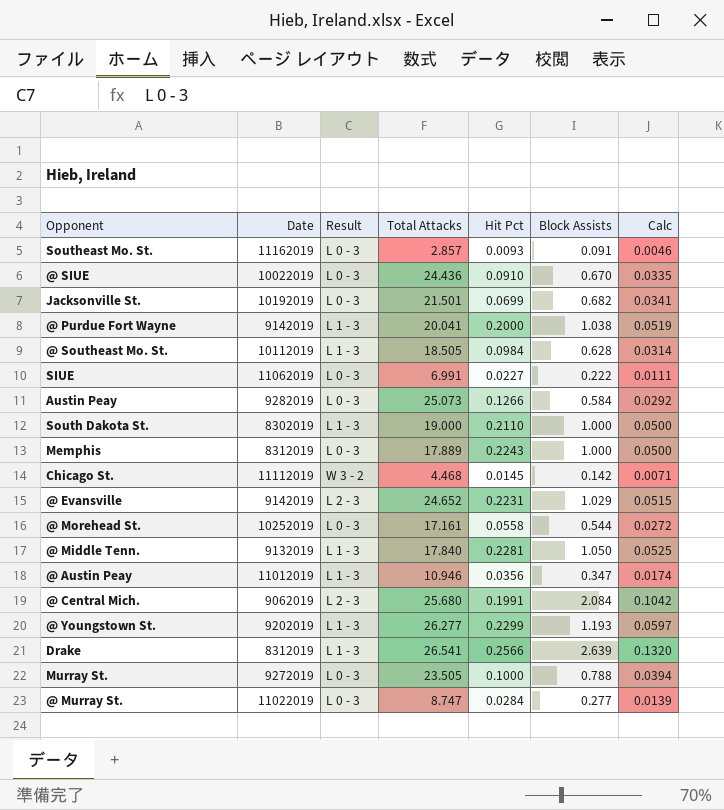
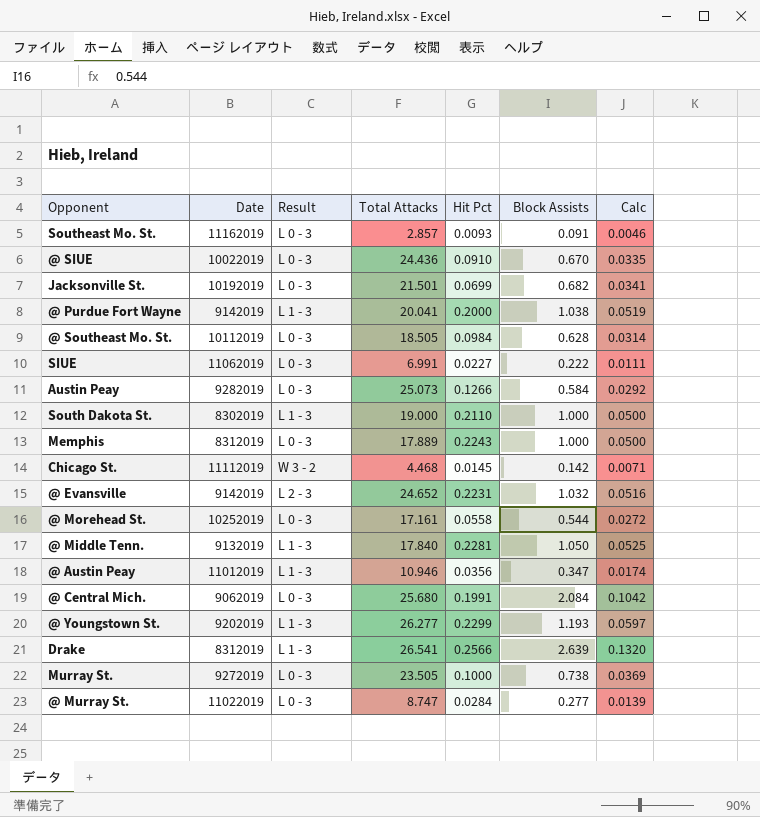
@ Southeast Mo. St. | Result: L 1 - 3 -> L 0 - 3
@ Evansville | Block Assists: 1.029 -> 1.032
@ Evansville | Calc: 0.0515 -> 0.0516
@ Central Mich. | Result: L 2 - 3 -> L 0 - 3
Murray St. | Block Assists: 0.788 -> 0.738
Murray St. | Calc: 0.0394 -> 0.0369

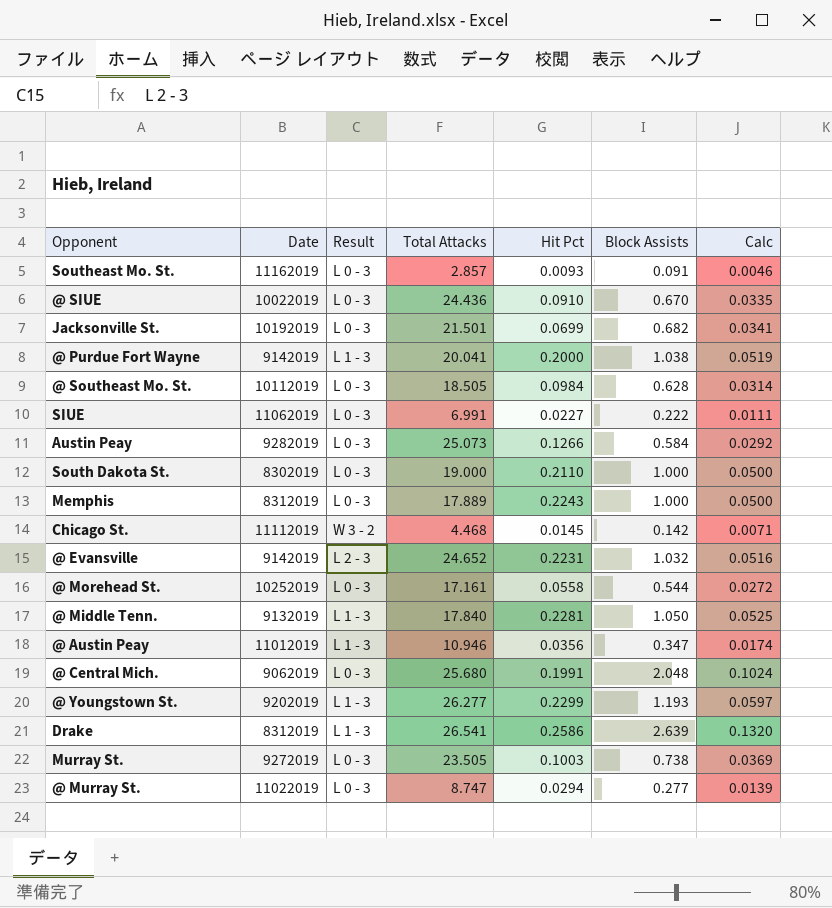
South Dakota St. | Result: L 1 - 3 -> L 0 - 3
@ Central Mich. | Block Assists: 2.084 -> 2.048
@ Central Mich. | Calc: 0.1042 -> 0.1024
Drake | Hit Pct: 0.2566 -> 0.2586
Murray St. | Hit Pct: 0.1000 -> 0.1003
@ Murray St. | Hit Pct: 0.0284 -> 0.0294

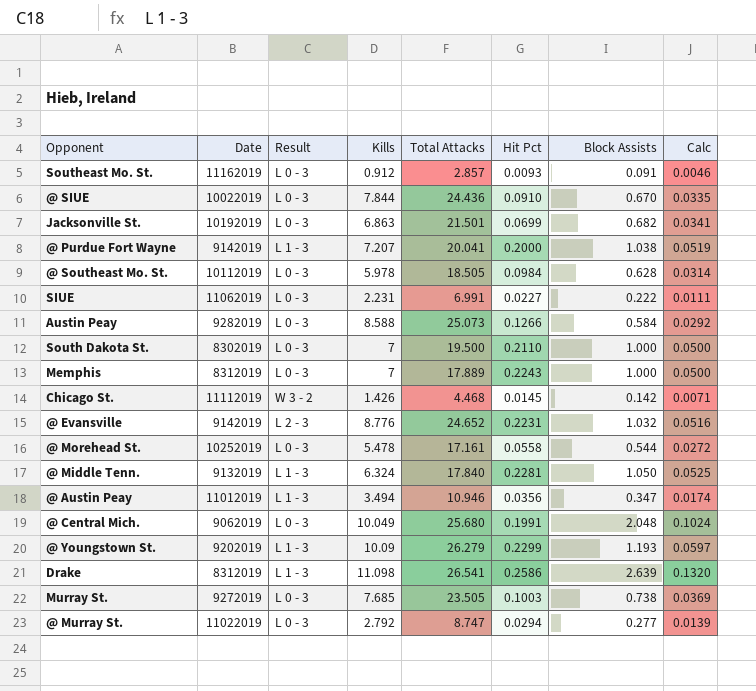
column Kills | position: none -> 4
South Dakota St. | Total Attacks: 19.000 -> 19.500
@ Youngstown St. | Total Attacks: 26.277 -> 26.279

